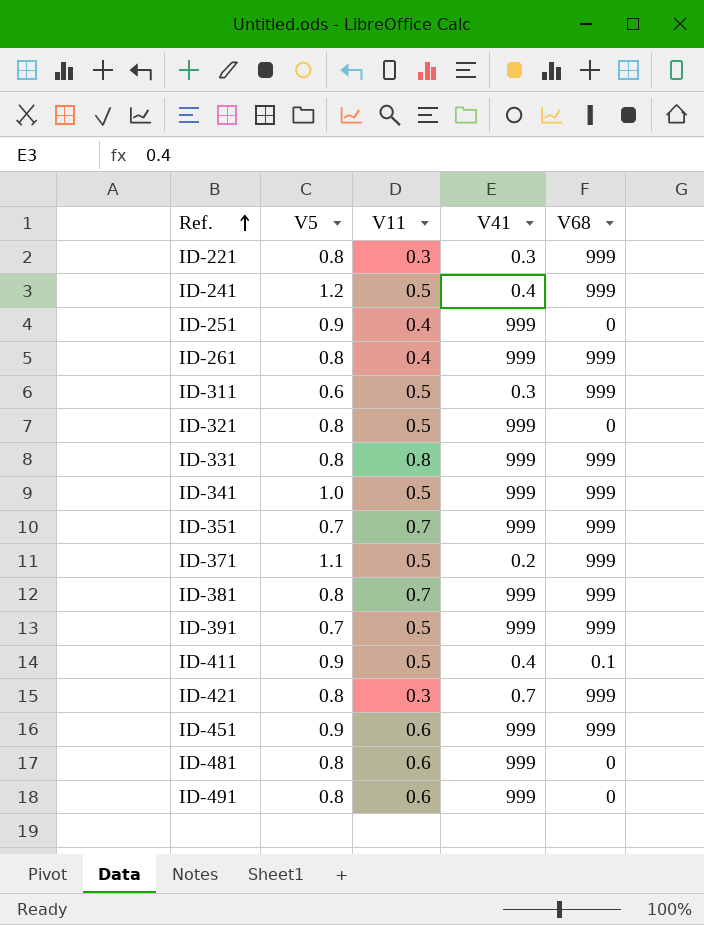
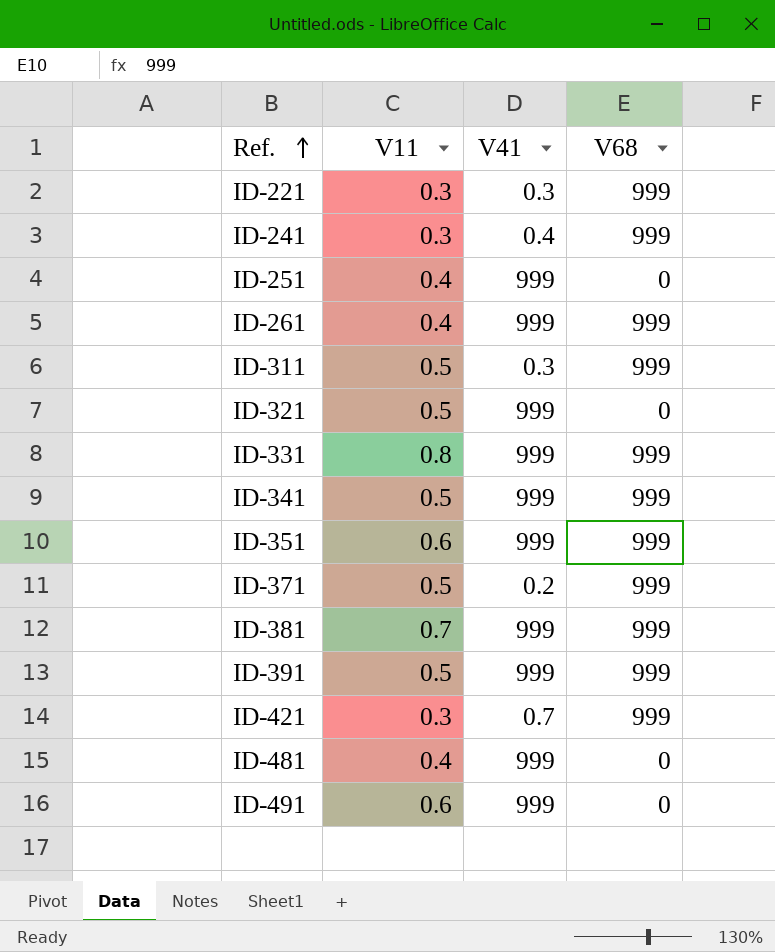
column V5 | position: 2 -> none
row ID-411: 0.9 | 0.5 | 0.4 | 0.1 -> none
row ID-451: 0.9 | 0.6 | 999 | 999 -> none
ID-241 | V11: 0.5 -> 0.3
ID-351 | V11: 0.7 -> 0.6
ID-481 | V11: 0.6 -> 0.4

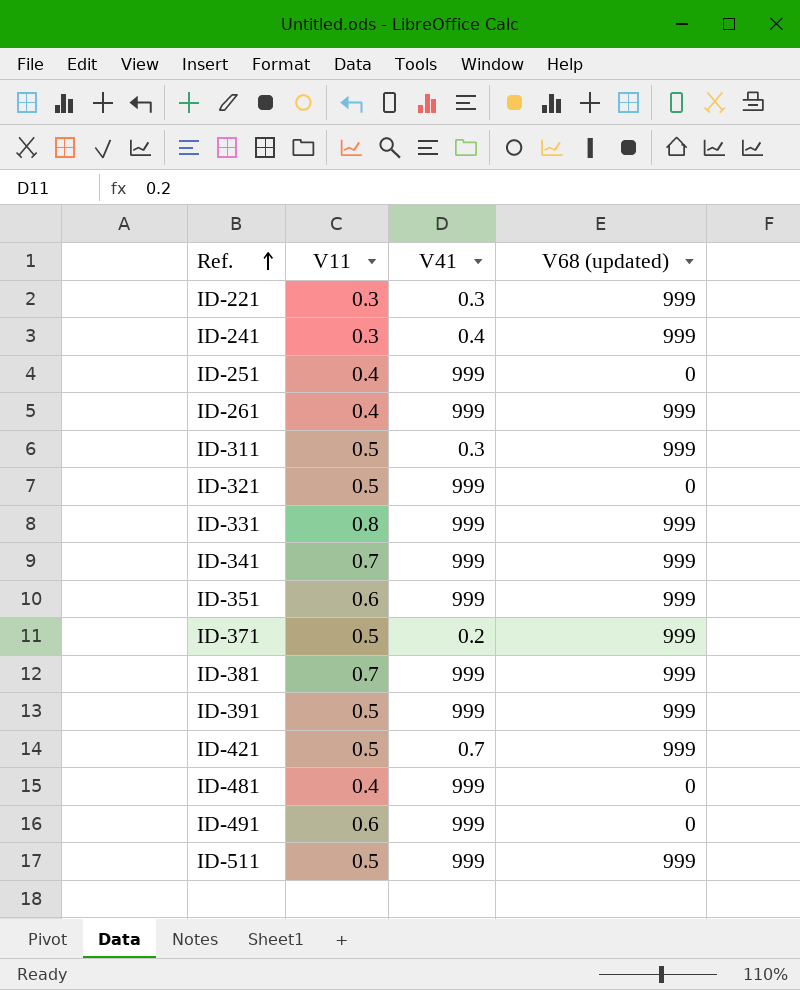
column name: V68 -> V68 (updated)
ID-341 | V11: 0.5 -> 0.7
ID-421 | V11: 0.3 -> 0.5
row ID-511: none -> 0.5 | 999 | 999

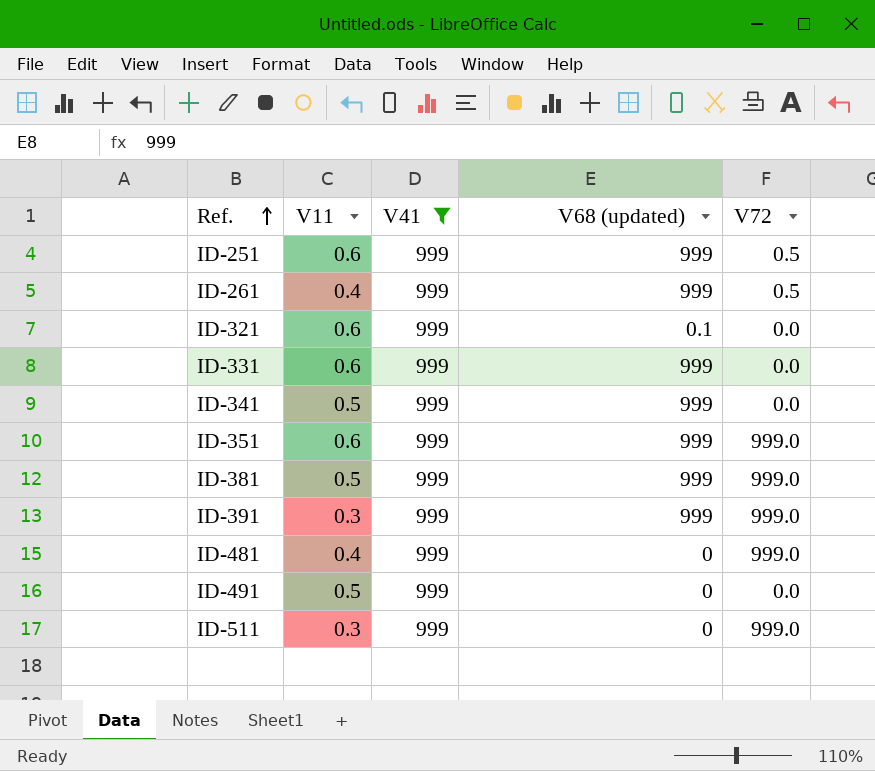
filter: none -> V41 = 999
column V72 | position: none -> 5
ID-251 | V11: 0.4 -> 0.6
ID-251 | V68 (updated): 0 -> 999
ID-321 | V11: 0.5 -> 0.6
ID-321 | V68 (updated): 0 -> 0.1
ID-331 | V11: 0.8 -> 0.6
ID-341 | V11: 0.7 -> 0.5
ID-381 | V11: 0.7 -> 0.5
ID-391 | V11: 0.5 -> 0.3
ID-491 | V11: 0.6 -> 0.5
ID-511 | V11: 0.5 -> 0.3
ID-511 | V68 (updated): 999 -> 0

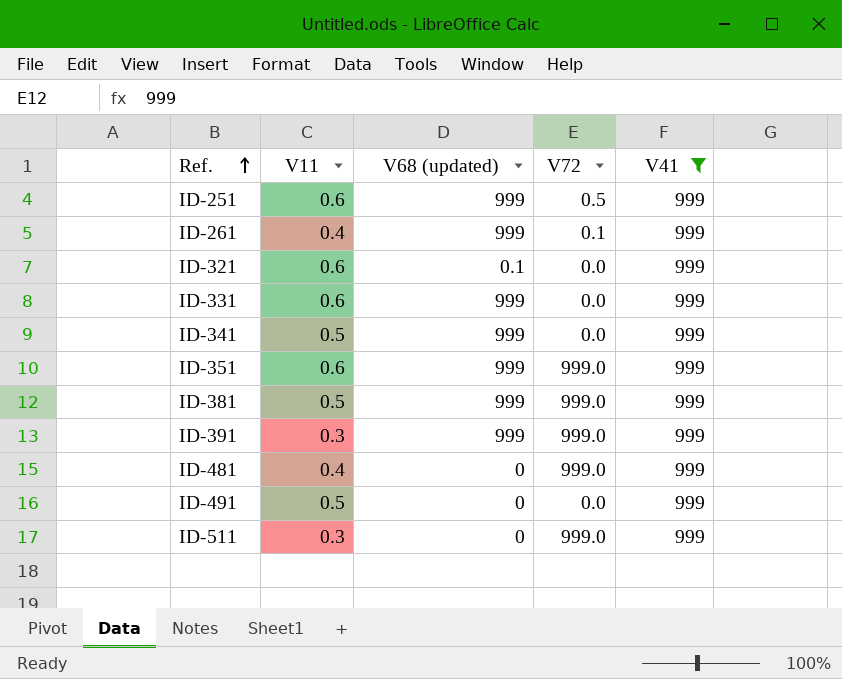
column V41 | position: 3 -> 5
ID-261 | V72: 0.5 -> 0.1

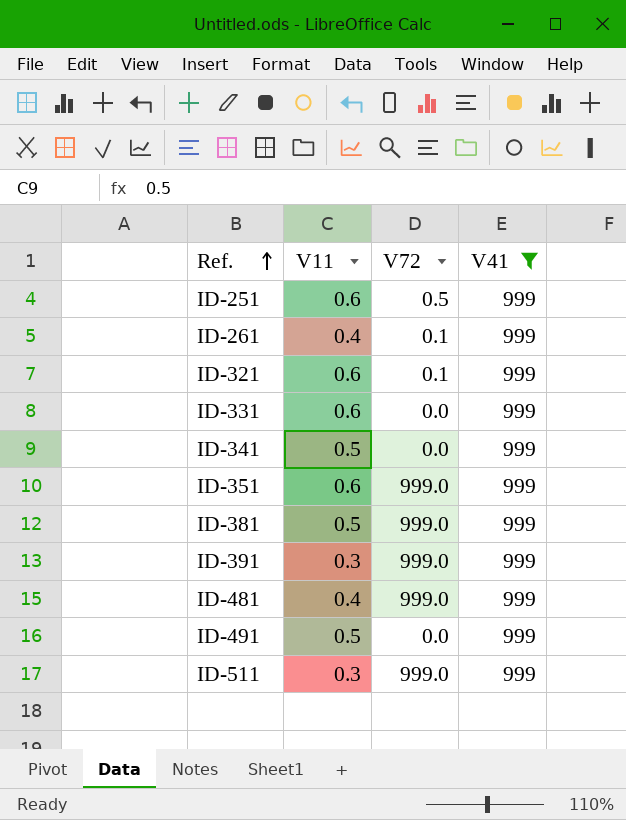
column V68 (updated) | position: 3 -> none
ID-321 | V72: 0.0 -> 0.1

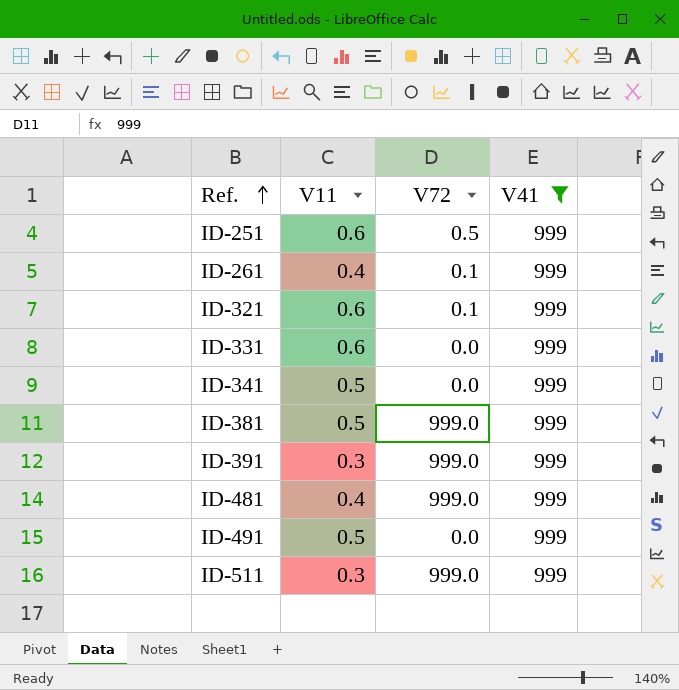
row ID-351: 0.6 | 999.0 | 999 -> none

